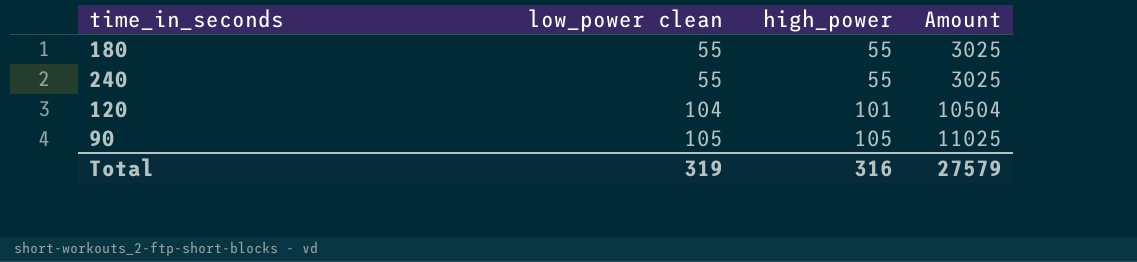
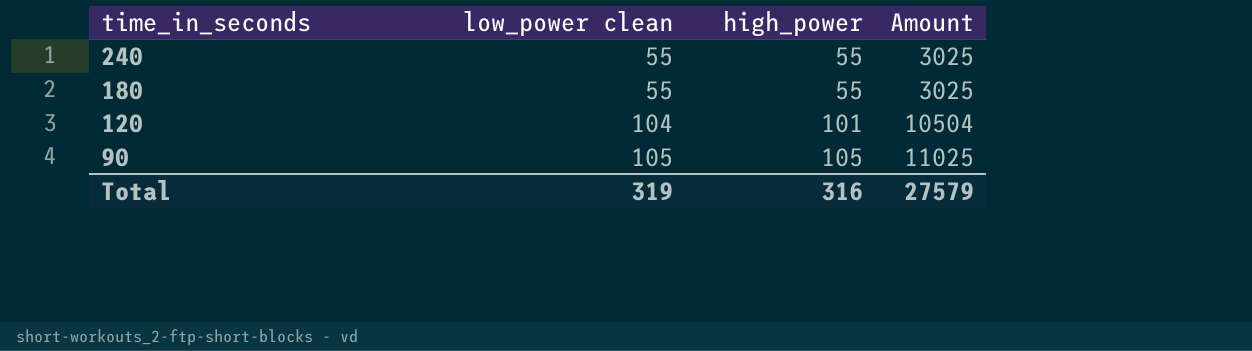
row order: low_power clean ascending -> time_in_seconds descending

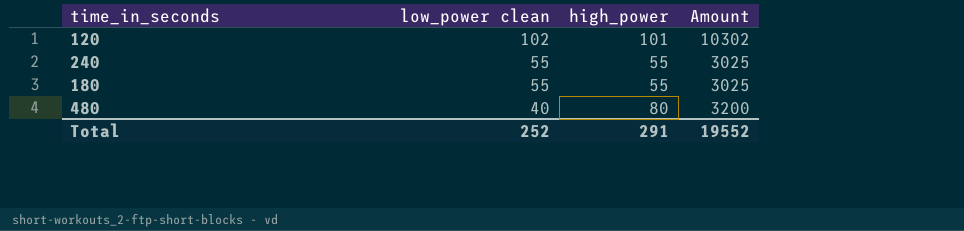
row order: time_in_seconds descending -> low_power clean descending
row 90: 105 | 105 | 11025 -> none
120 | low_power clean: 104 -> 102
120 | Amount: 10504 -> 10302
row 480: none -> 40 | 80 | 3200
Total | low_power clean: 319 -> 252
Total | high_power: 316 -> 291
Total | Amount: 27579 -> 19552

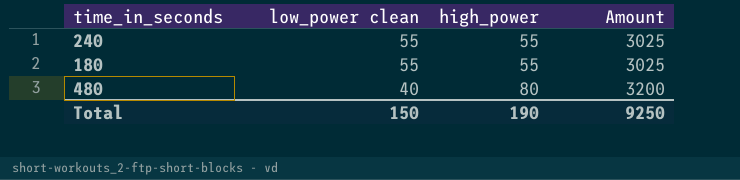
row 120: 102 | 101 | 10302 -> none
Total | low_power clean: 252 -> 150
Total | high_power: 291 -> 190
Total | Amount: 19552 -> 9250

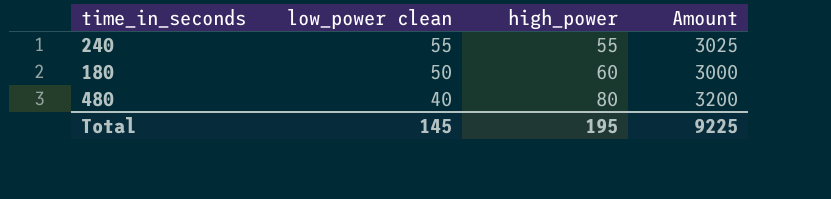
180 | low_power clean: 55 -> 50
180 | high_power: 55 -> 60
180 | Amount: 3025 -> 3000
Total | low_power clean: 150 -> 145
Total | high_power: 190 -> 195
Total | Amount: 9250 -> 9225

